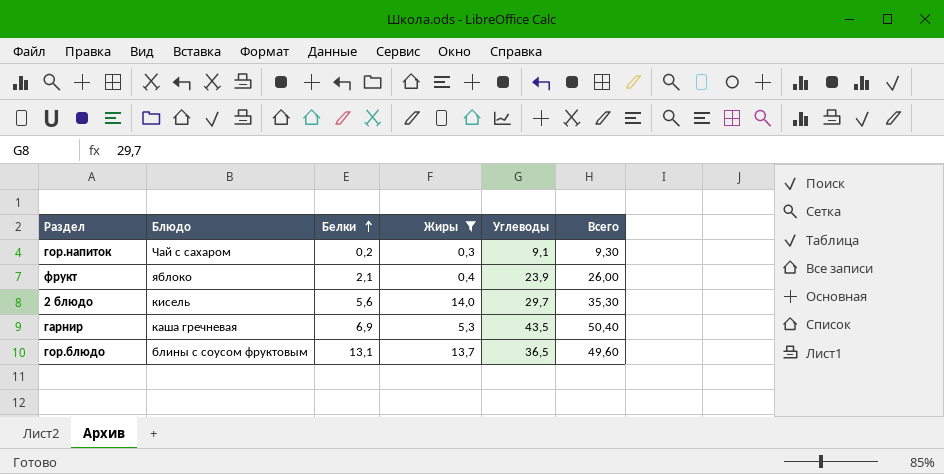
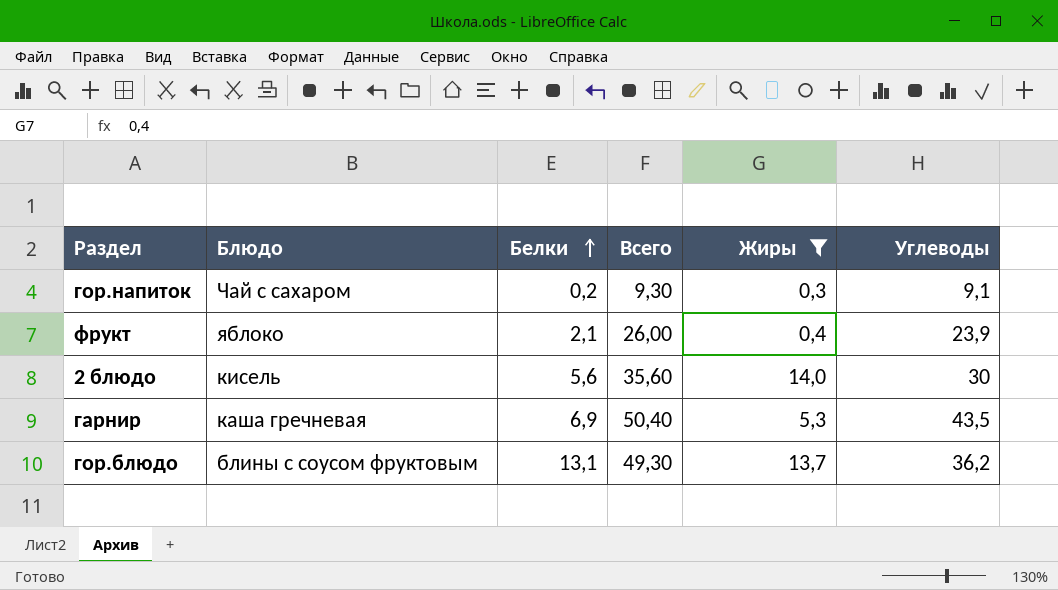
column Всего | position: 6 -> 4
2 блюдо | Всего: 35,30 -> 35,60
2 блюдо | Углеводы: 29,7 -> 30
гор.блюдо | Всего: 49,60 -> 49,30
гор.блюдо | Углеводы: 36,5 -> 36,2

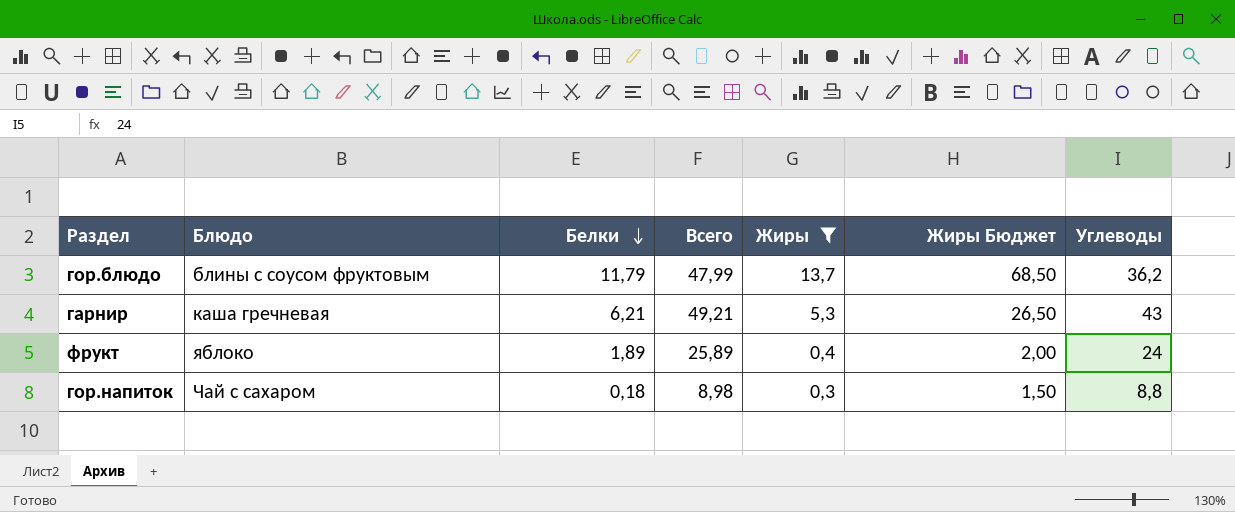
row order: Белки ascending -> Белки descending
column Жиры Бюджет | formula: none -> [Жиры] * 5
row 2 блюдо: кисель | 5,6 | 35,60 | 14,0 | 30 -> none
гор.блюдо | Белки: 13,1 -> 11,79
гор.блюдо | Всего: 49,30 -> 47,99
гарнир | Белки: 6,9 -> 6,21
гарнир | Всего: 50,40 -> 49,21
гарнир | Углеводы: 43,5 -> 43
фрукт | Белки: 2,1 -> 1,89
фрукт | Всего: 26,00 -> 25,89
фрукт | Углеводы: 23,9 -> 24
гор.напиток | Белки: 0,2 -> 0,18
гор.напиток | Всего: 9,30 -> 8,98
гор.напиток | Углеводы: 9,1 -> 8,8

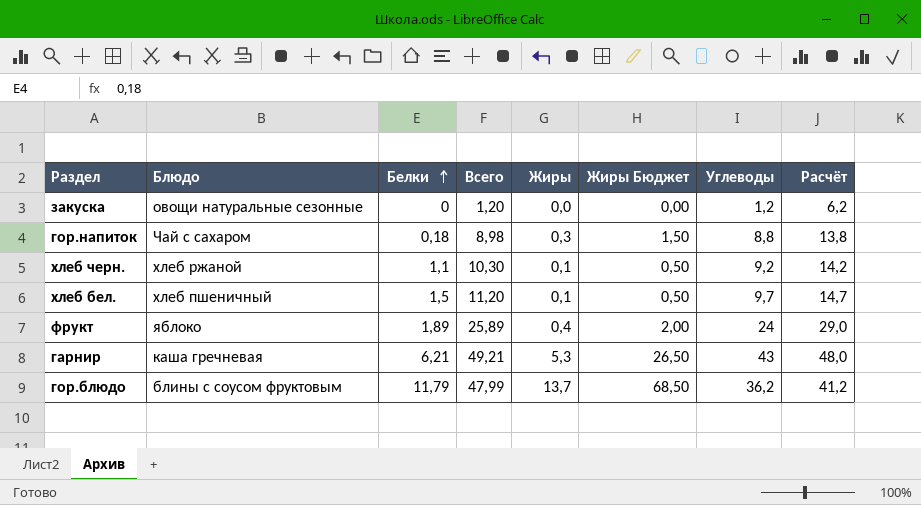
filter: Жиры >= 0,3 -> none
row order: Белки descending -> Белки ascending
column Расчёт | formula: none -> [Углеводы] + 5

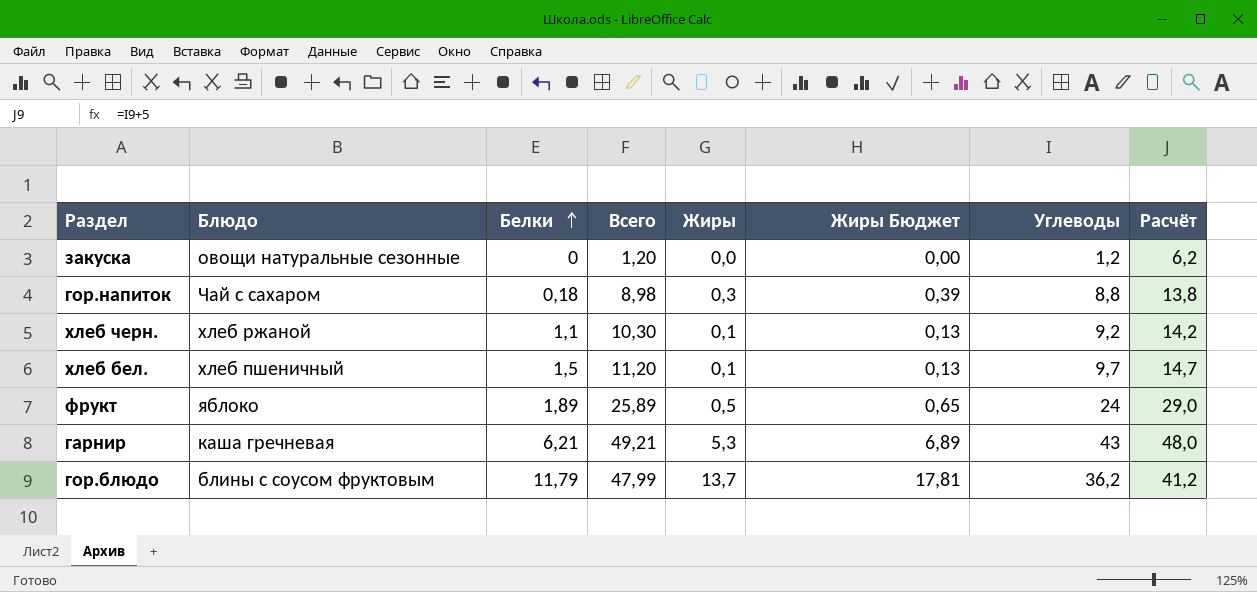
column Жиры Бюджет | formula: [Жиры] * 5 -> [Жиры] * 1,3
фрукт | Жиры: 0,4 -> 0,5

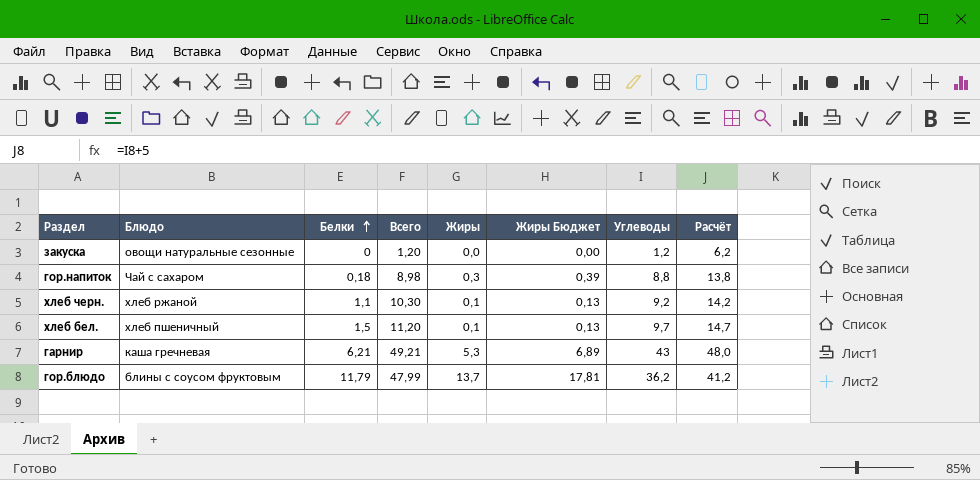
row фрукт: яблоко | 1,89 | 25,89 | 0,5 | 0,65 | 24 | 29,0 -> none

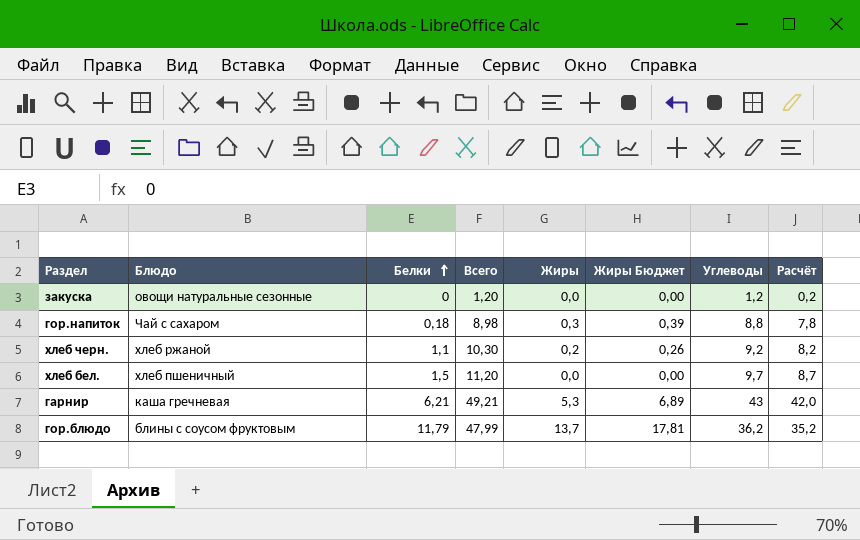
column Расчёт | formula: [Углеводы] + 5 -> [Углеводы] - 1
хлеб черн. | Жиры: 0,1 -> 0,2
хлеб черн. | Жиры Бюджет: 0,13 -> 0,26
хлеб бел. | Жиры: 0,1 -> 0,0
хлеб бел. | Жиры Бюджет: 0,13 -> 0,00

